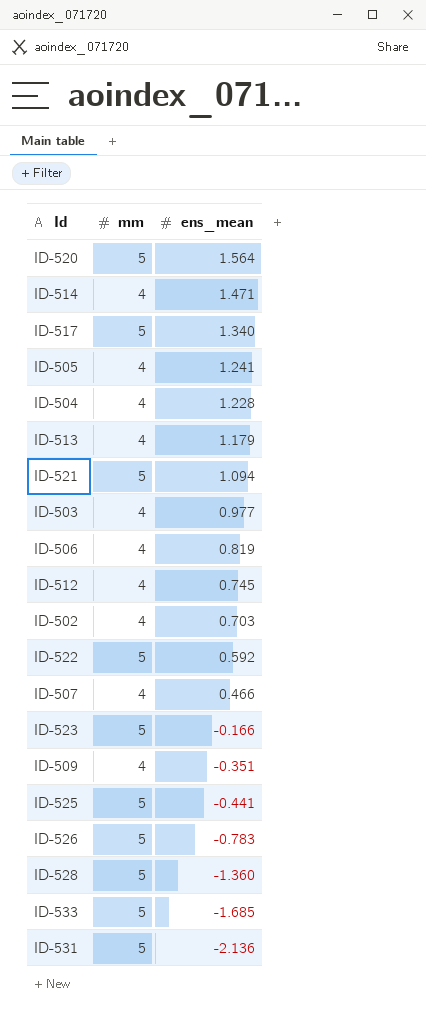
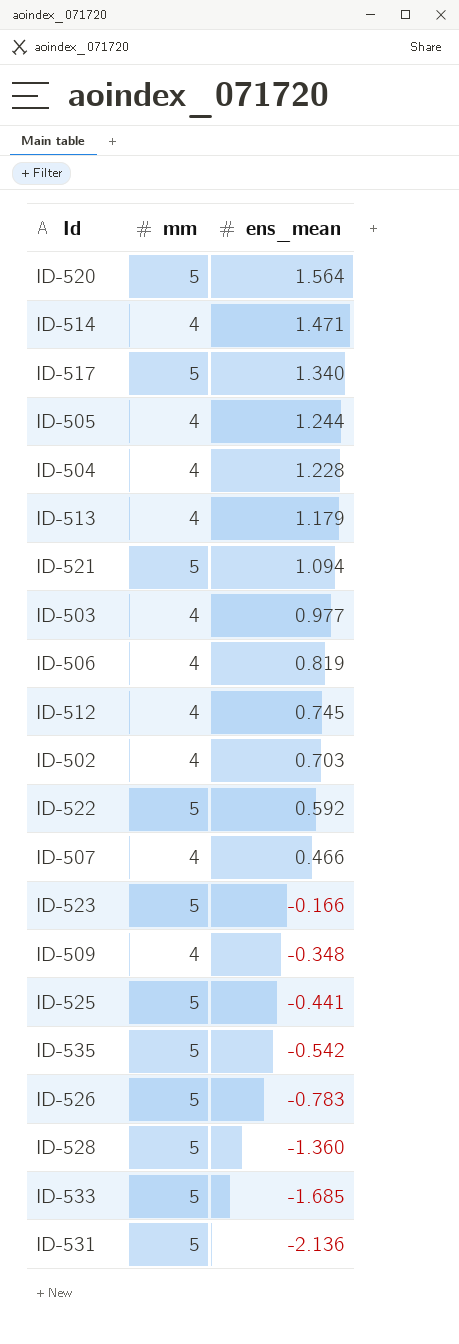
ID-505 | ens_mean: 1.241 -> 1.244
ID-509 | ens_mean: -0.351 -> -0.348
row ID-535: none -> 5 | -0.542

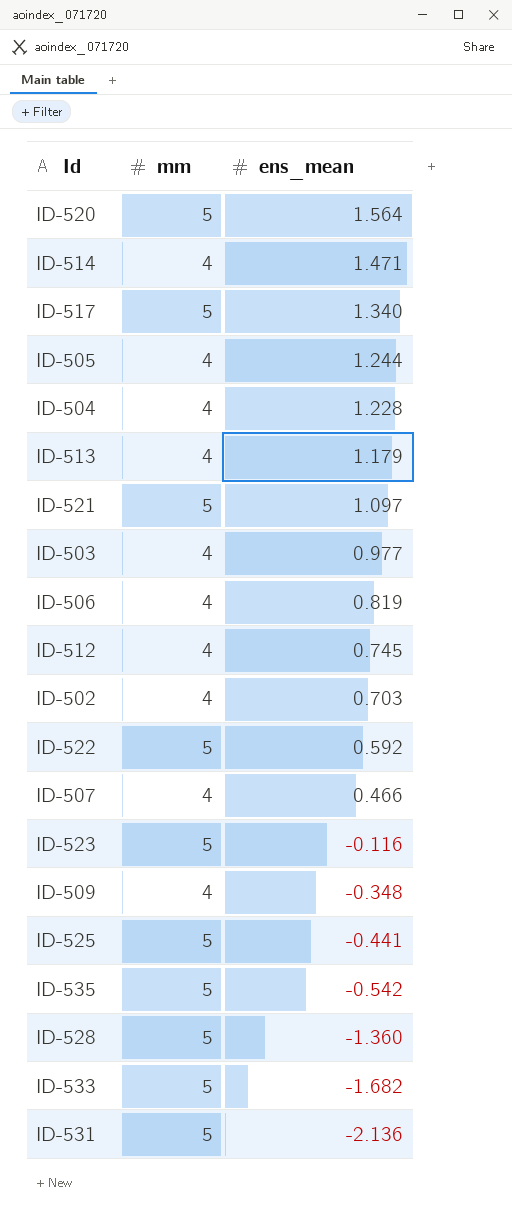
row ID-526: 5 | -0.783 -> none
ID-521 | ens_mean: 1.094 -> 1.097
ID-523 | ens_mean: -0.166 -> -0.116
ID-533 | ens_mean: -1.685 -> -1.682

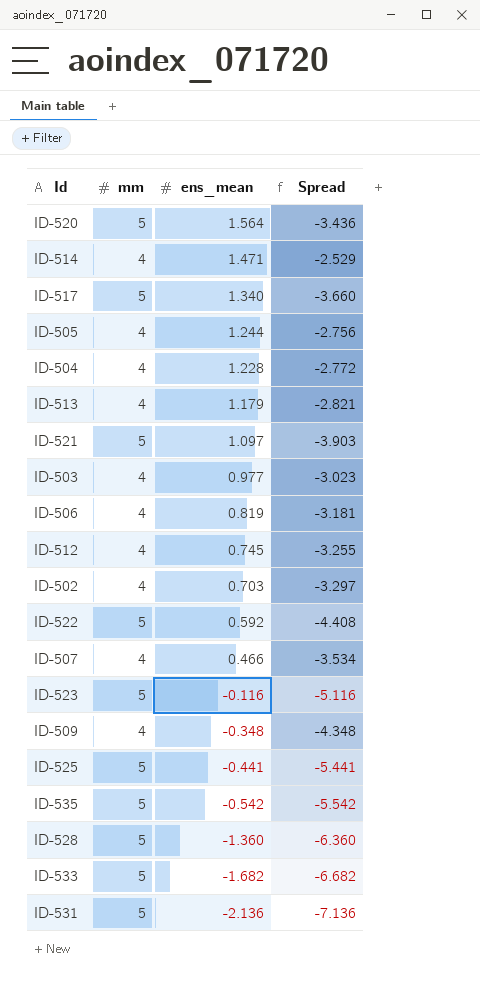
column Spread | formula: none -> [ens_mean] - [mm]

